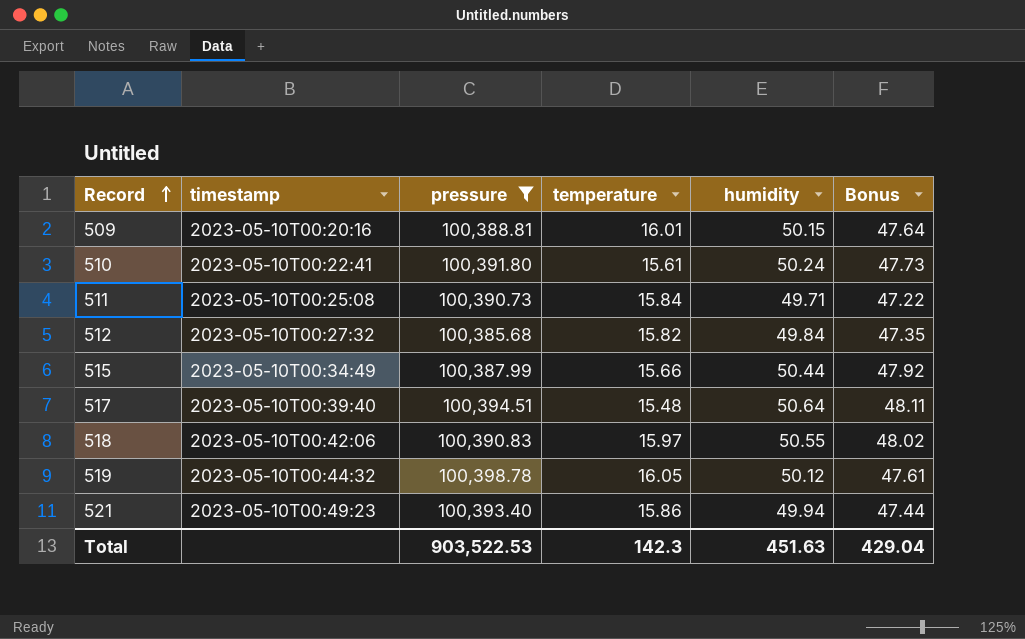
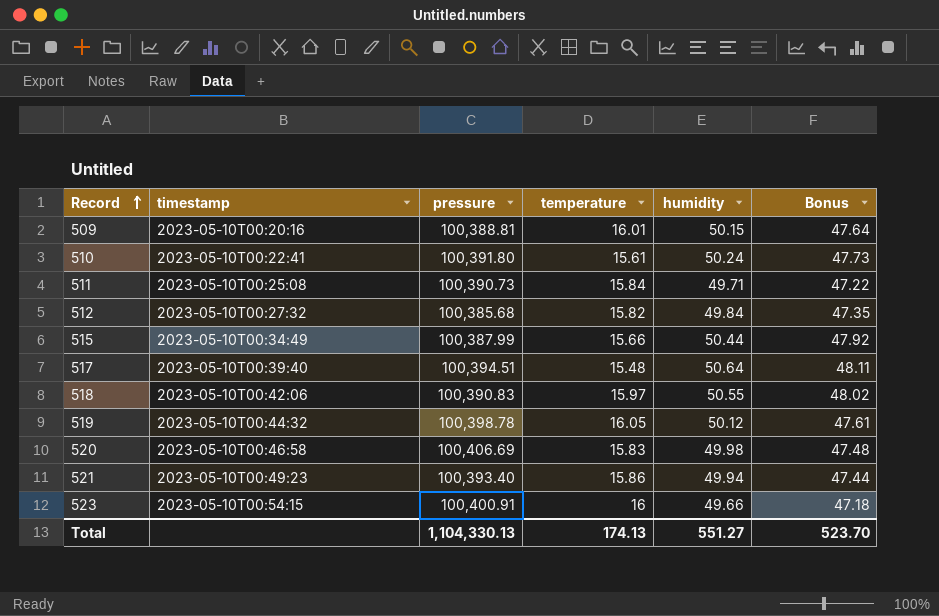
filter: pressure <= 100,398.78 -> none
Total | pressure: 903,522.53 -> 1,104,330.13
Total | temperature: 142.3 -> 174.13
Total | humidity: 451.63 -> 551.27
Total | Bonus: 429.04 -> 523.70

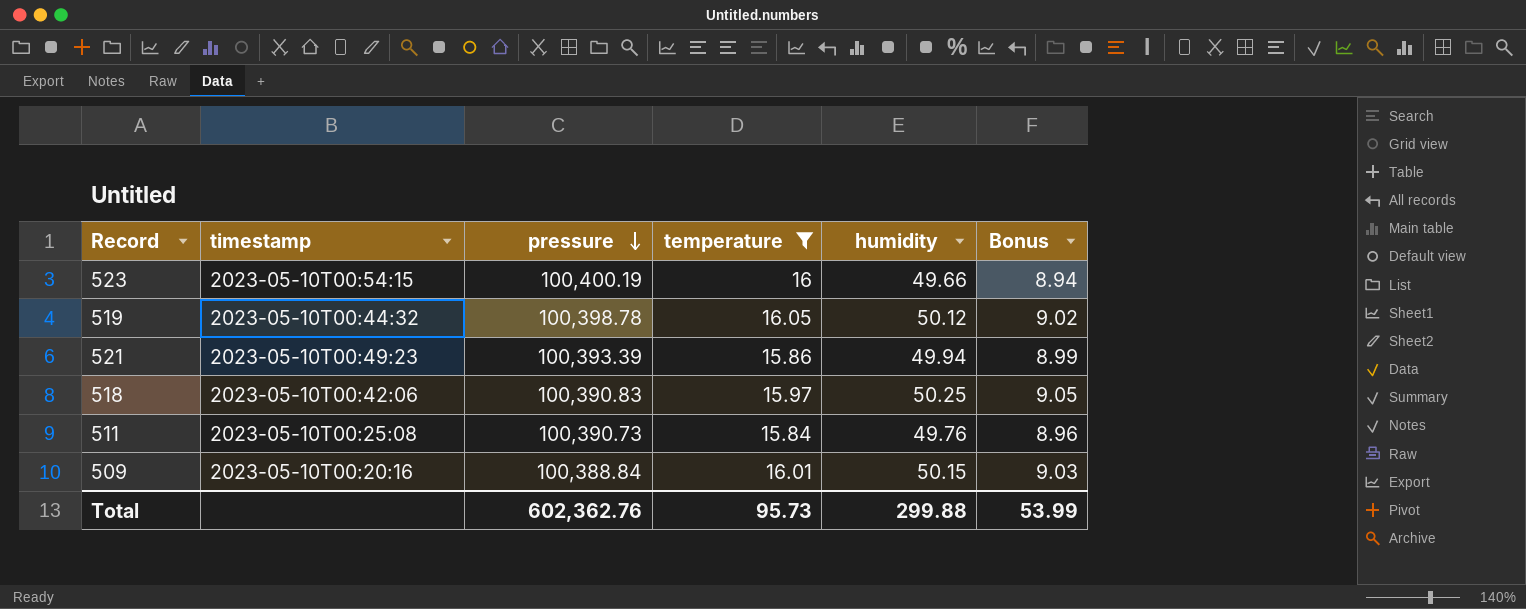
filter: none -> temperature >= 15.84
row order: Record ascending -> pressure descending
column Bonus | formula: [humidity] * 0.95 -> [humidity] * 0.18
523 | pressure: 100,400.91 -> 100,400.19
521 | pressure: 100,393.40 -> 100,393.39
518 | humidity: 50.55 -> 50.25
511 | humidity: 49.71 -> 49.76
509 | pressure: 100,388.81 -> 100,388.84
Total | pressure: 1,104,330.13 -> 602,362.76
Total | temperature: 174.13 -> 95.73
Total | humidity: 551.27 -> 299.88
Total | Bonus: 523.70 -> 53.99

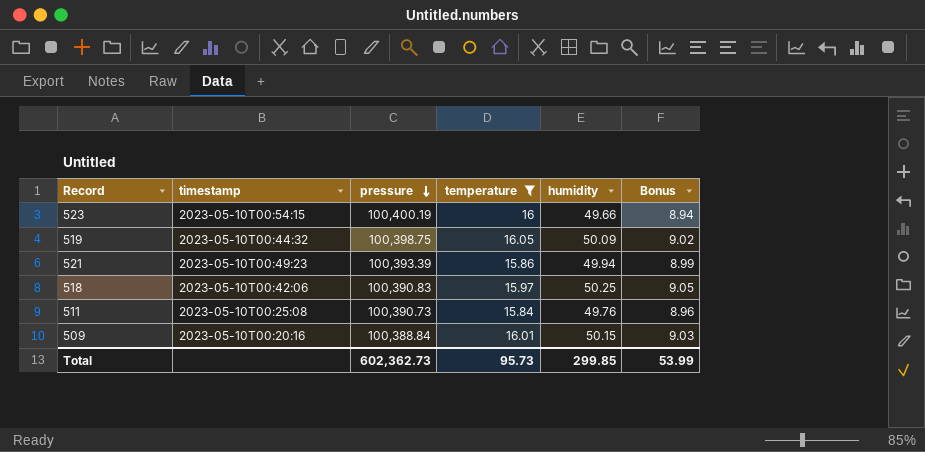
519 | pressure: 100,398.78 -> 100,398.75
519 | humidity: 50.12 -> 50.09
Total | pressure: 602,362.76 -> 602,362.73
Total | humidity: 299.88 -> 299.85

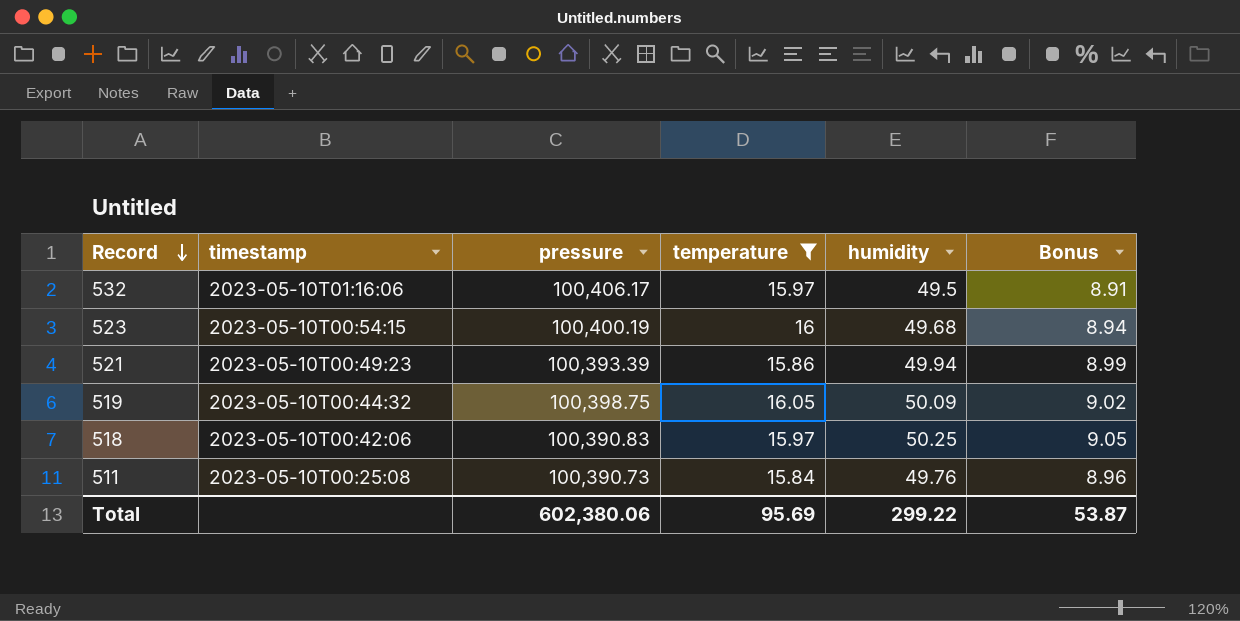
row order: pressure descending -> Record descending
row 509: 2023-05-10T00:20:16 | 100,388.84 | 16.01 | 50.15 | 9.03 -> none
row 532: none -> 2023-05-10T01:16:06 | 100,406.17 | 15.97 | 49.5 | 8.91
523 | humidity: 49.66 -> 49.68
Total | pressure: 602,362.73 -> 602,380.06
Total | temperature: 95.73 -> 95.69
Total | humidity: 299.85 -> 299.22
Total | Bonus: 53.99 -> 53.87

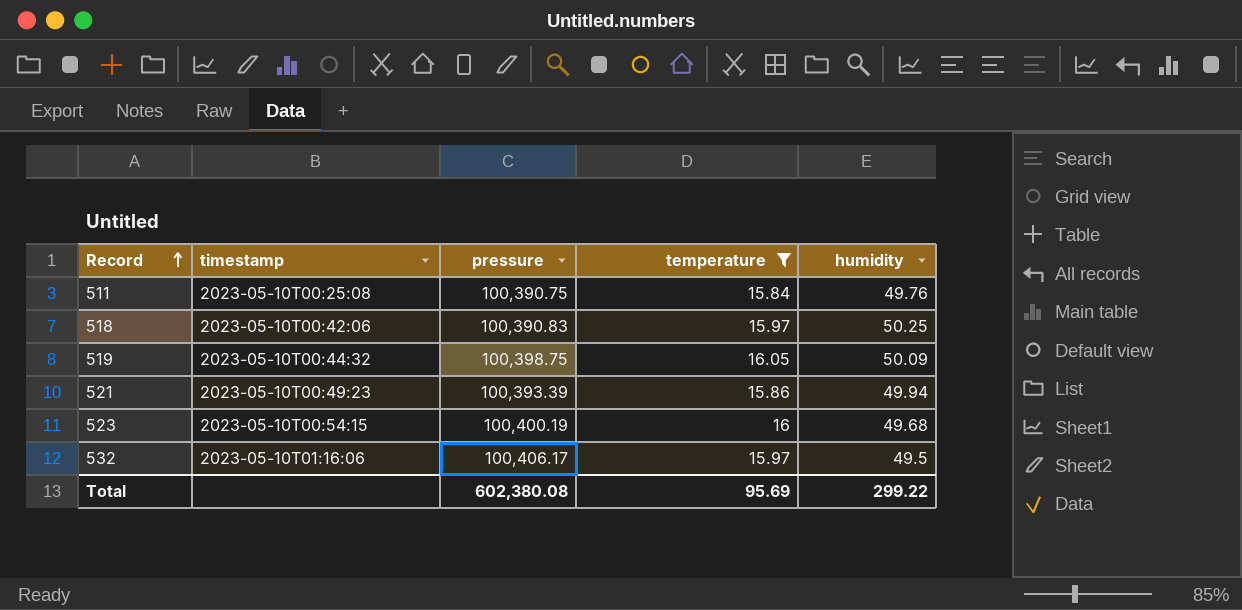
row order: Record descending -> Record ascending
column Bonus | formula: [humidity] * 0.18 -> none
511 | pressure: 100,390.73 -> 100,390.75
Total | pressure: 602,380.06 -> 602,380.08

